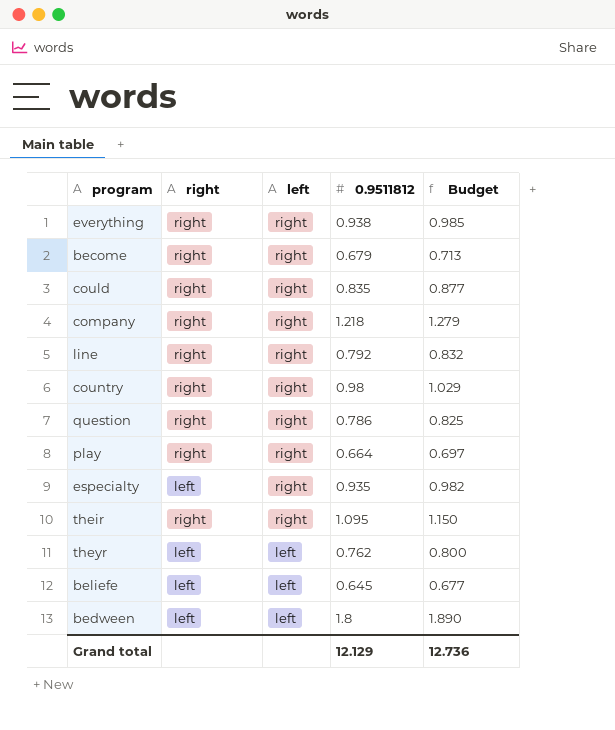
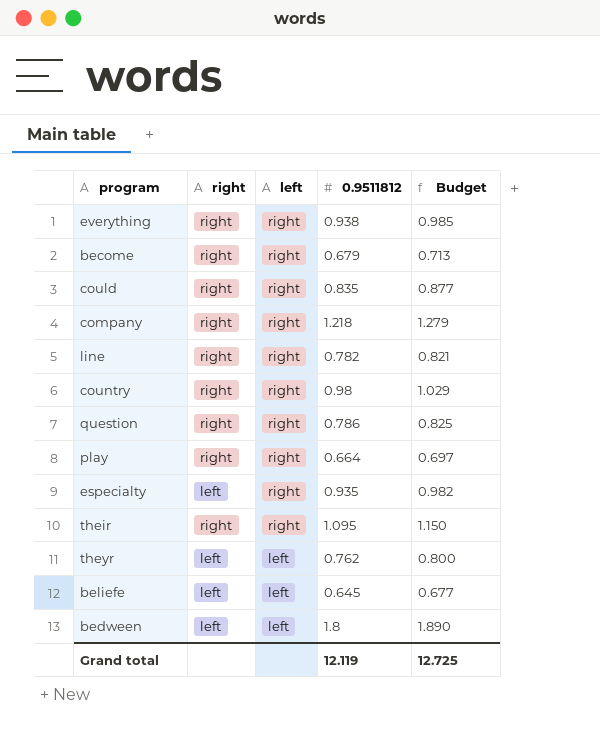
line | 0.9511812: 0.792 -> 0.782
line | Budget: 0.832 -> 0.821
Grand total | 0.9511812: 12.129 -> 12.119
Grand total | Budget: 12.736 -> 12.725

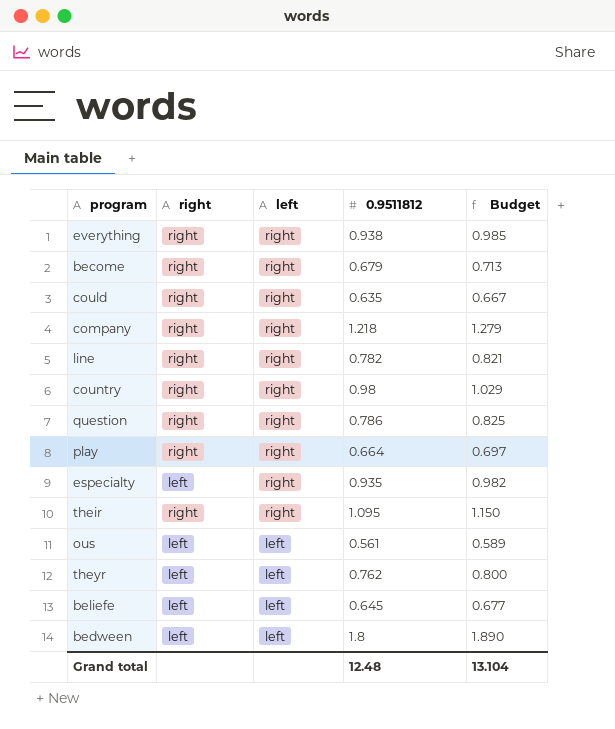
could | 0.9511812: 0.835 -> 0.635
could | Budget: 0.877 -> 0.667
row ous: none -> left | left | 0.561 | 0.589
Grand total | 0.9511812: 12.119 -> 12.48
Grand total | Budget: 12.725 -> 13.104

